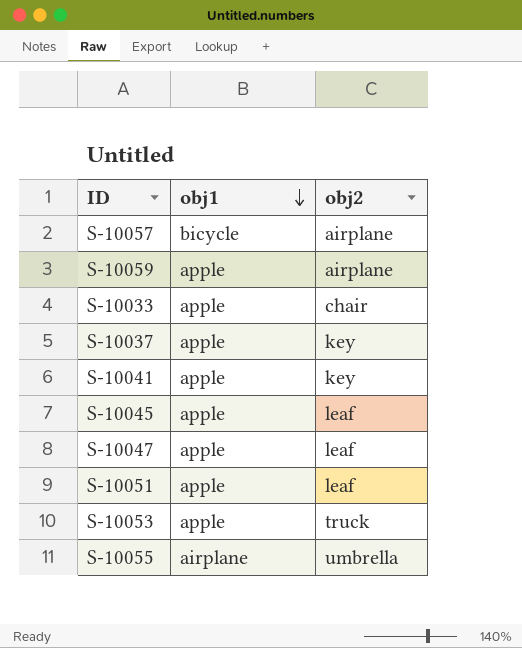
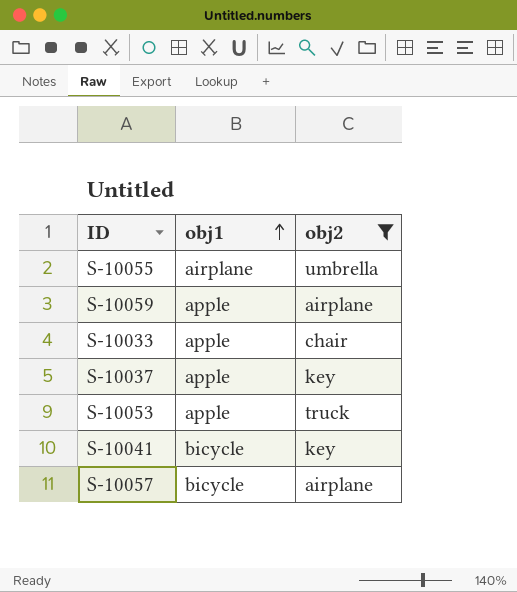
filter: none -> obj2 != leaf
row order: obj1 descending -> obj1 ascending
S-10041 | obj1: apple -> bicycle

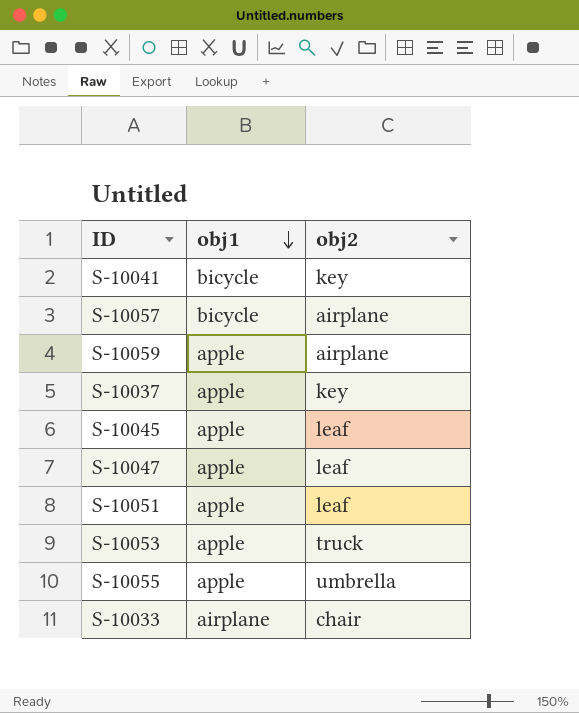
filter: obj2 != leaf -> none
row order: obj1 ascending -> obj1 descending
S-10055 | obj1: airplane -> apple
S-10033 | obj1: apple -> airplane

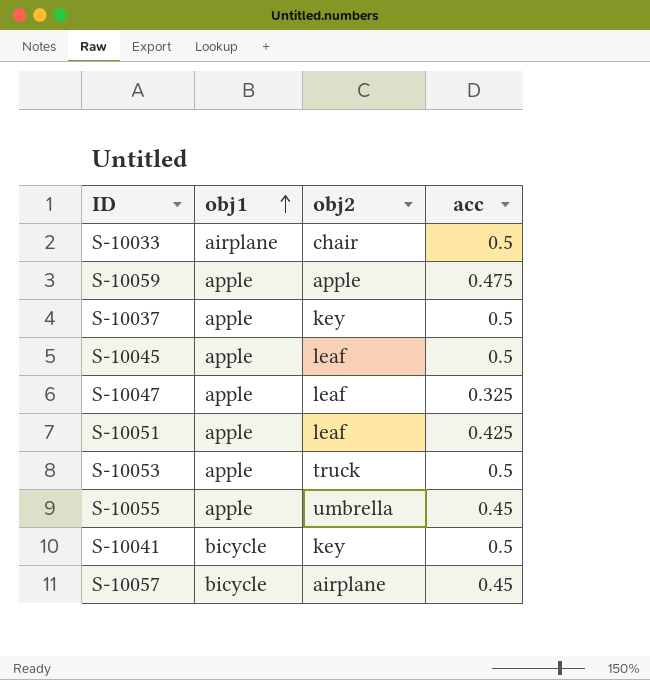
row order: obj1 descending -> obj1 ascending
column acc | position: none -> 4
S-10059 | obj2: airplane -> apple

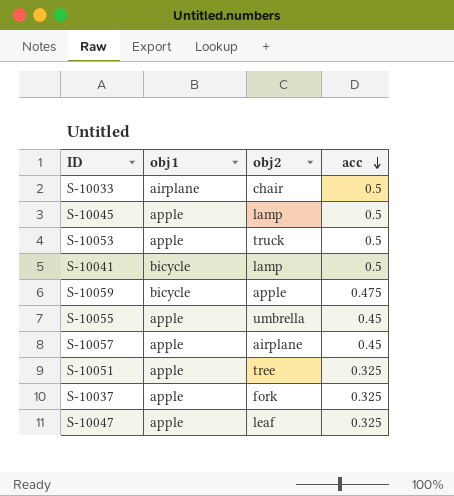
row order: obj1 ascending -> acc descending
S-10045 | obj2: leaf -> lamp
S-10041 | obj2: key -> lamp
S-10059 | obj1: apple -> bicycle
S-10057 | obj1: bicycle -> apple
S-10051 | obj2: leaf -> tree
S-10051 | acc: 0.425 -> 0.325
S-10037 | obj2: key -> fork
S-10037 | acc: 0.5 -> 0.325

